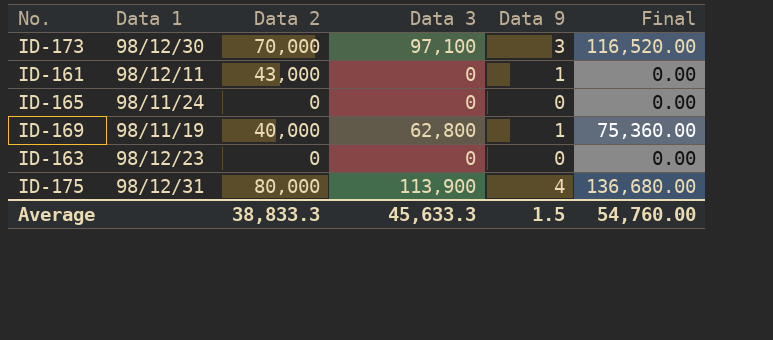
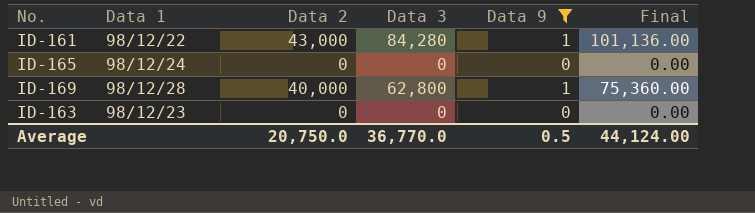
filter: none -> Data 9 <= 1
ID-161 | Data 1: 98/12/11 -> 98/12/22
ID-161 | Data 3: 0 -> 84,280
ID-161 | Final: 0.00 -> 101,136.00
ID-165 | Data 1: 98/11/24 -> 98/12/24
ID-169 | Data 1: 98/11/19 -> 98/12/28
Average | Data 2: 38,833.3 -> 20,750.0
Average | Data 3: 45,633.3 -> 36,770.0
Average | Data 9: 1.5 -> 0.5
Average | Final: 54,760.00 -> 44,124.00

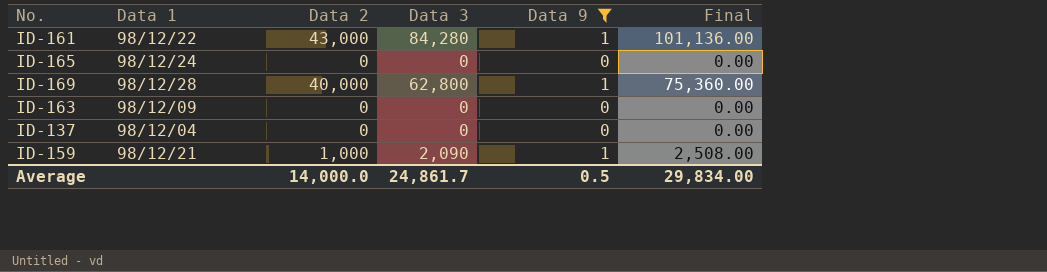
ID-163 | Data 1: 98/12/23 -> 98/12/09
row ID-137: none -> 98/12/04 | 0 | 0 | 0 | 0.00
row ID-159: none -> 98/12/21 | 1,000 | 2,090 | 1 | 2,508.00
Average | Data 2: 20,750.0 -> 14,000.0
Average | Data 3: 36,770.0 -> 24,861.7
Average | Final: 44,124.00 -> 29,834.00

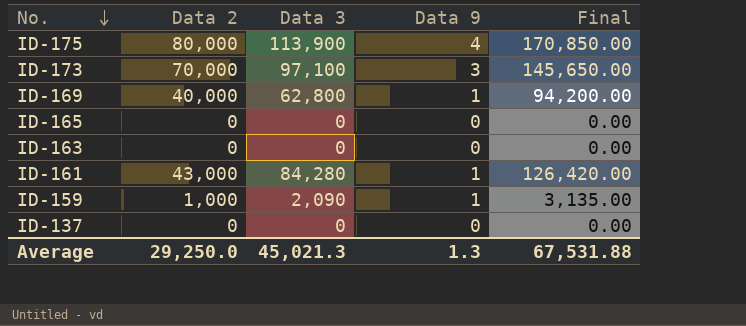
filter: Data 9 <= 1 -> none
row order: none -> No. descending
column Data 1 | position: 2 -> none
column Final | formula: [Data 3] * 1.2 -> [Data 3] * 1.5
Average | Data 2: 14,000.0 -> 29,250.0
Average | Data 3: 24,861.7 -> 45,021.3
Average | Data 9: 0.5 -> 1.3
Average | Final: 29,834.00 -> 67,531.88

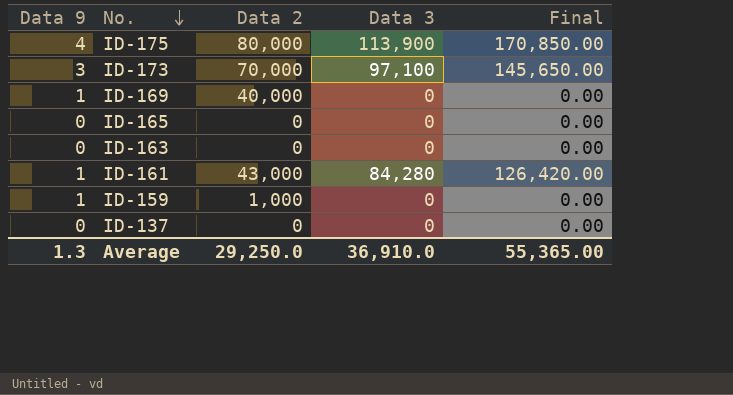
column Data 9 | position: 4 -> 1
ID-169 | Data 3: 62,800 -> 0
ID-169 | Final: 94,200.00 -> 0.00
ID-159 | Data 3: 2,090 -> 0
ID-159 | Final: 3,135.00 -> 0.00
Average | Data 3: 45,021.3 -> 36,910.0
Average | Final: 67,531.88 -> 55,365.00

